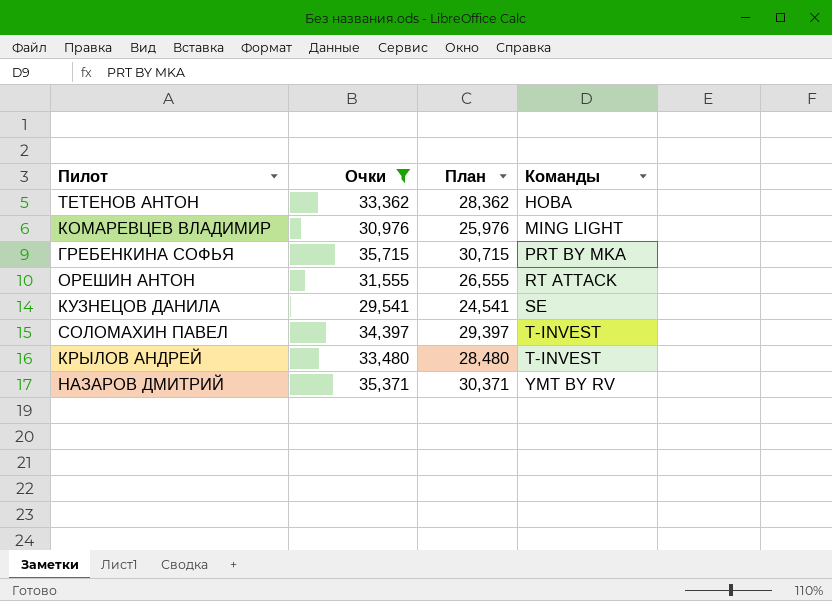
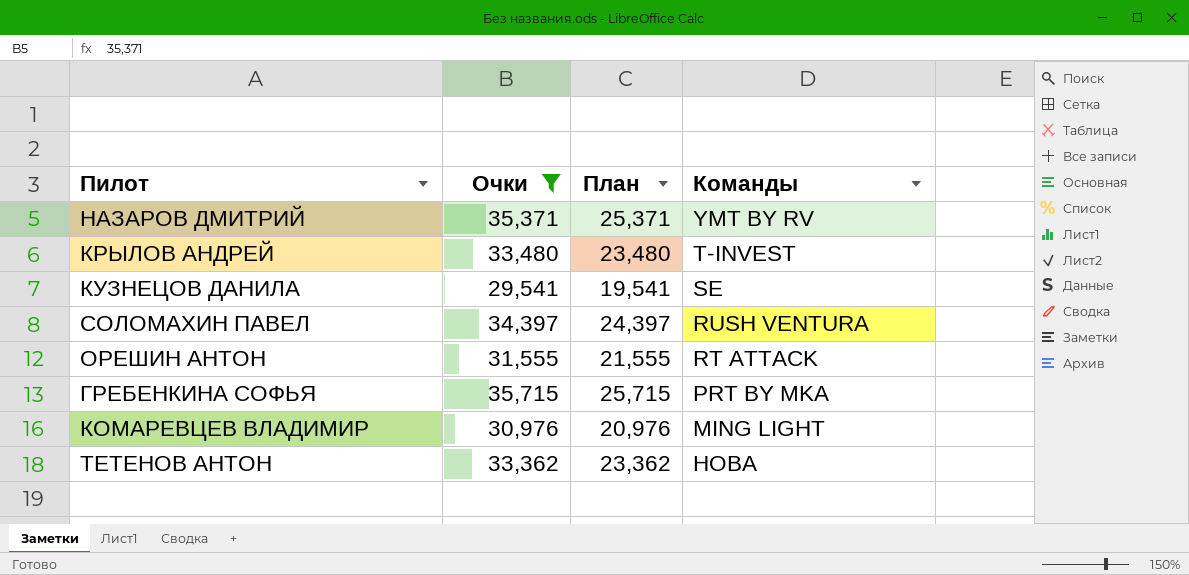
row order: Команды ascending -> Команды descending
column План | formula: [Очки] - 5 -> [Очки] - 10
СОЛОМАХИН ПАВЕЛ | Команды: T-INVEST -> RUSH VENTURA

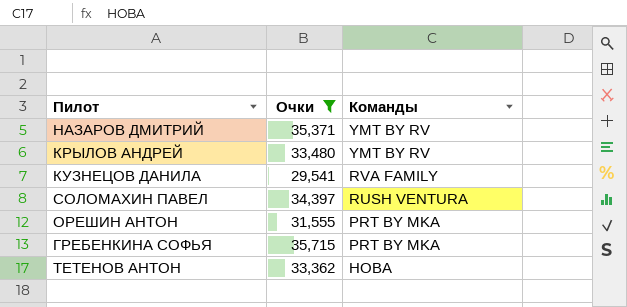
column План | formula: [Очки] - 10 -> none
row КОМАРЕВЦЕВ ВЛАДИМИР: 30,976 | 20,976 | MING LIGHT -> none
КРЫЛОВ АНДРЕЙ | Команды: T-INVEST -> YMT BY RV
КУЗНЕЦОВ ДАНИЛА | Команды: SE -> RVA FAMILY
ОРЕШИН АНТОН | Команды: RT ATTACK -> PRT BY MKA

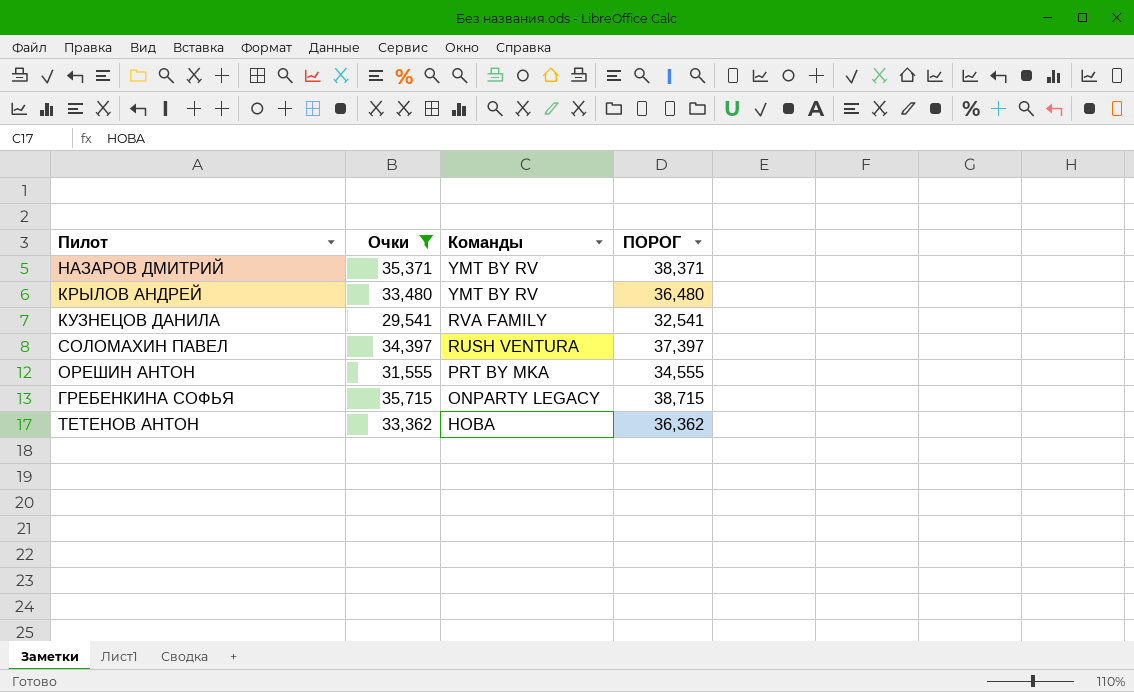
column ПОРОГ | formula: none -> [Очки] + 3
ГРЕБЕНКИНА СОФЬЯ | Команды: PRT BY MKA -> ONPARTY LEGACY

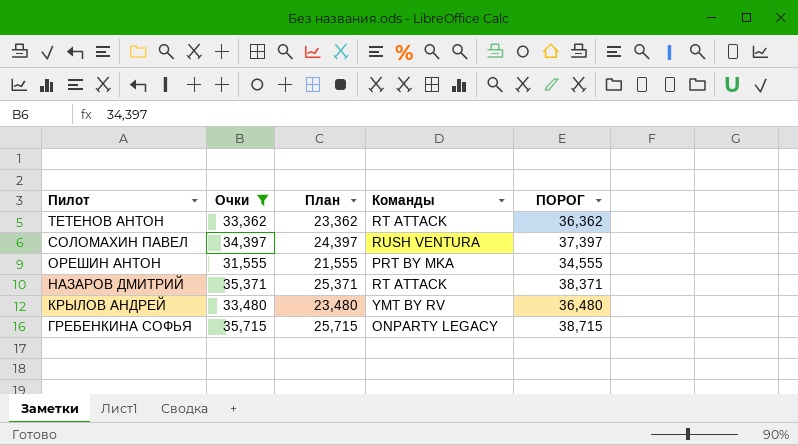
row order: Команды descending -> Пилот descending
column План | formula: none -> [Очки] - 10
row КУЗНЕЦОВ ДАНИЛА: 29,541 | RVA FAMILY | 32,541 -> none
ТЕТЕНОВ АНТОН | Команды: HOBA -> RT ATTACK
НАЗАРОВ ДМИТРИЙ | Команды: YMT BY RV -> RT ATTACK

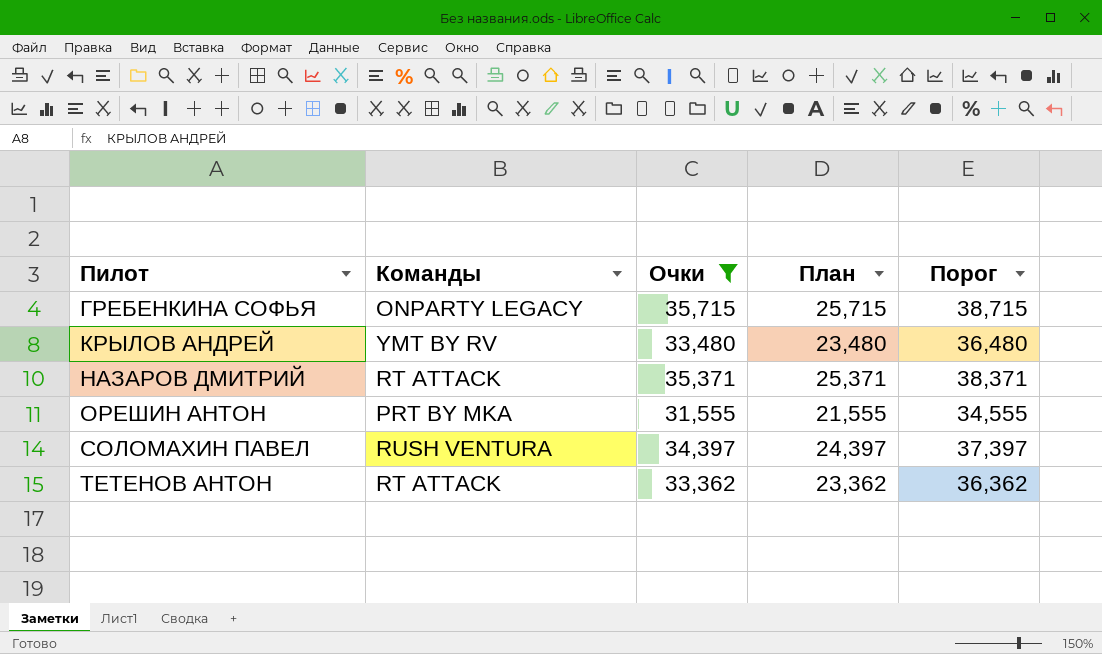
row order: Пилот descending -> Пилот ascending
column Команды | position: 4 -> 2
column name: ПОРОГ -> Порог

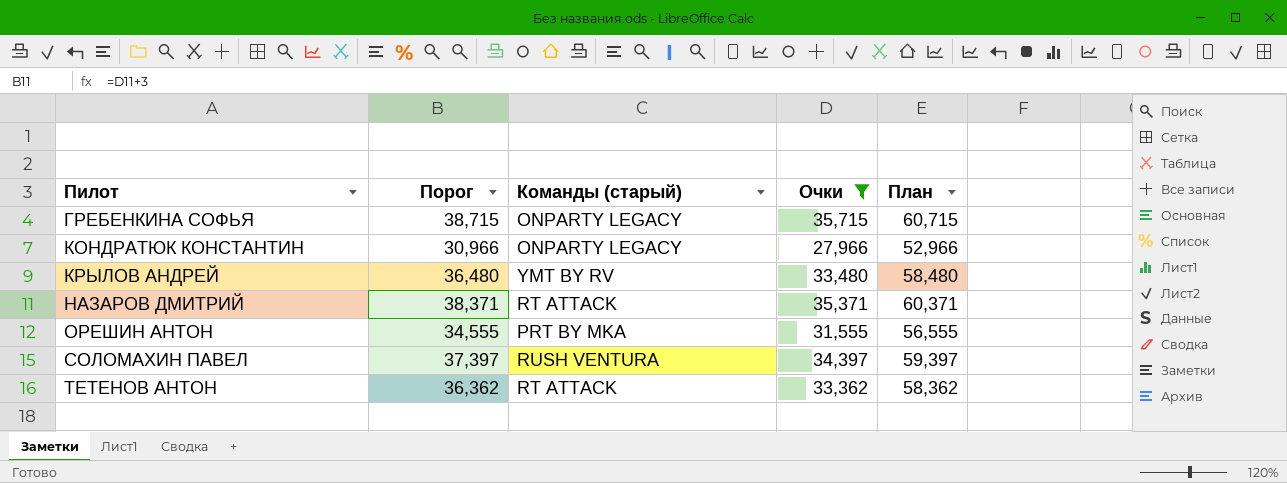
column Порог | position: 5 -> 2
column name: Команды -> Команды (старый)
column План | formula: [Очки] - 10 -> [Очки] + 25
row КОНДРАТЮК КОНСТАНТИН: none -> 30,966 | ONPARTY LEGACY | 27,966 | 52,966

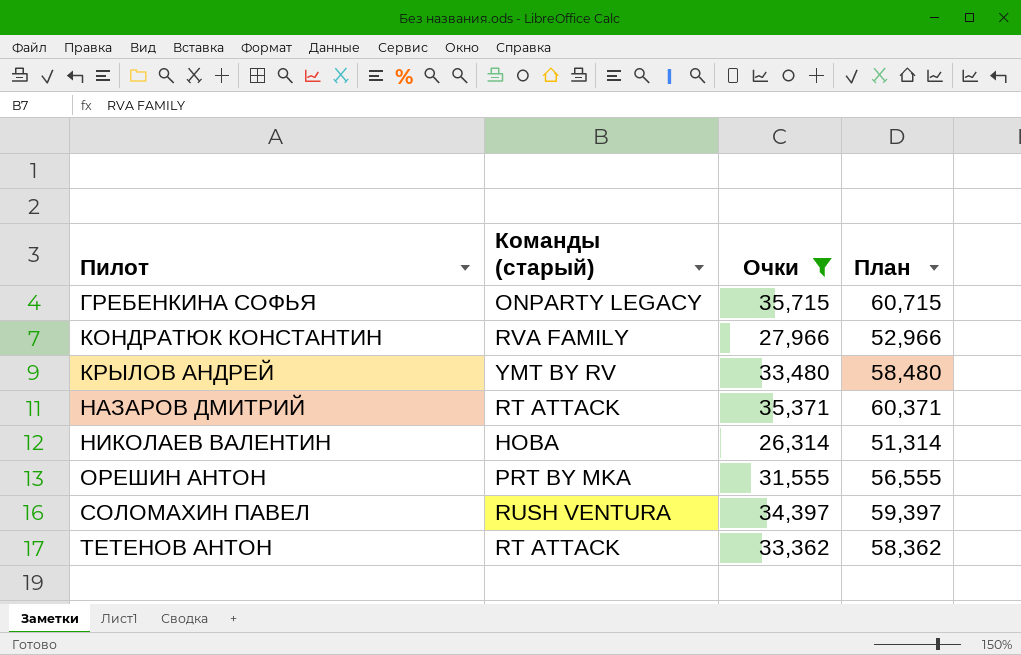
column Порог | formula: [Очки] + 3 -> none
КОНДРАТЮК КОНСТАНТИН | Команды (старый): ONPARTY LEGACY -> RVA FAMILY
row НИКОЛАЕВ ВАЛЕНТИН: none -> HOBA | 26,314 | 51,314

